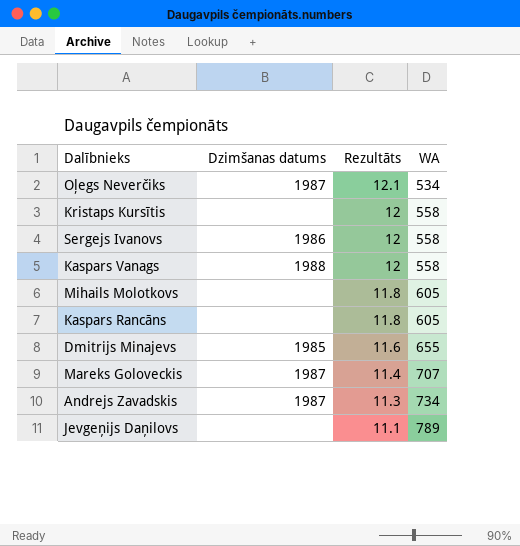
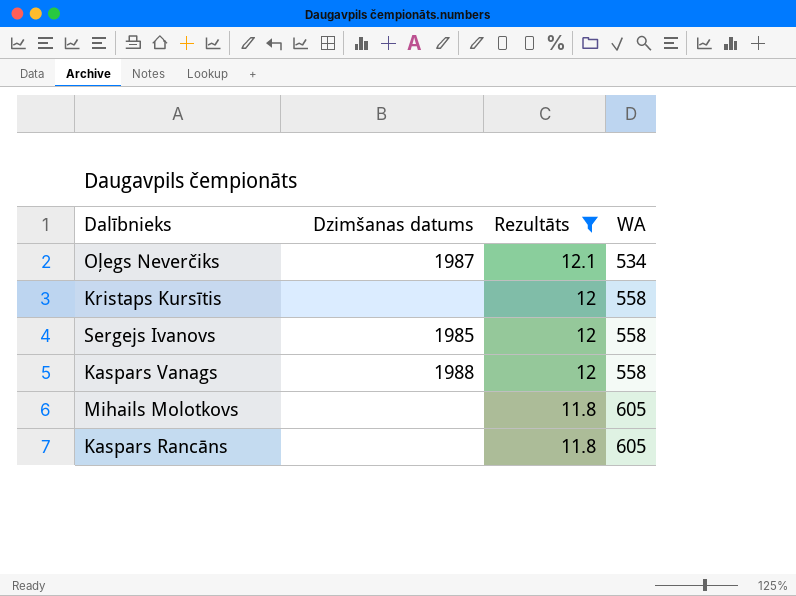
filter: none -> Rezultāts >= 11.8
Sergejs Ivanovs | Dzimšanas datums: 1986 -> 1985

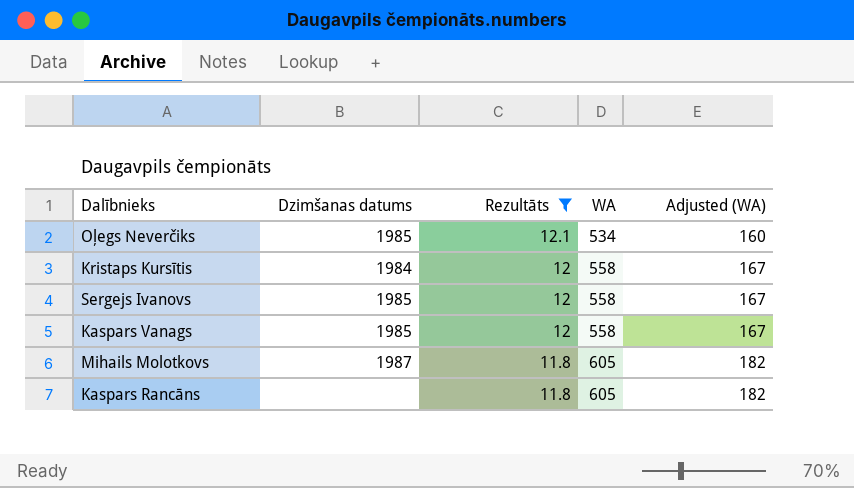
column Adjusted (WA) | formula: none -> [WA] * 0.3
Oļegs Neverčiks | Dzimšanas datums: 1987 -> 1985
Kristaps Kursītis | Dzimšanas datums: none -> 1984
Kaspars Vanags | Dzimšanas datums: 1988 -> 1985
Mihails Molotkovs | Dzimšanas datums: none -> 1987

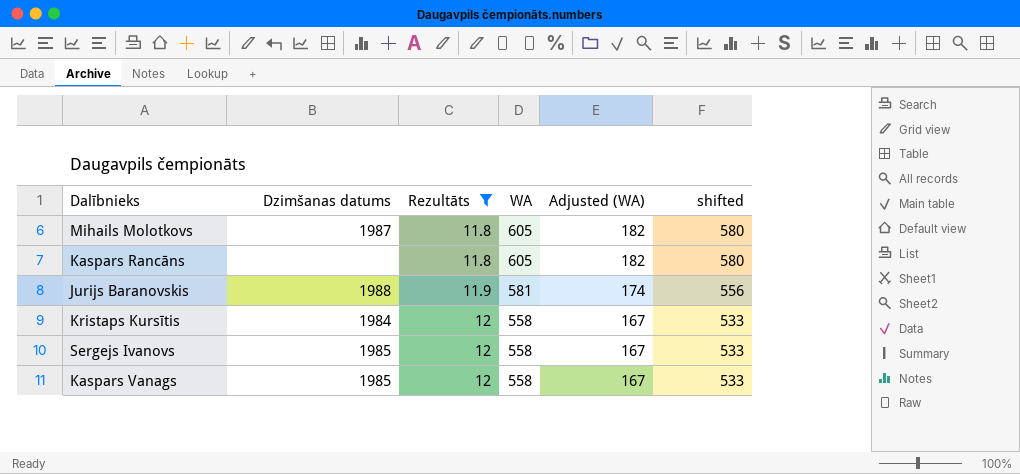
row order: Rezultāts descending -> Rezultāts ascending
column shifted | formula: none -> [WA] - 25
row Oļegs Neverčiks: 1985 | 12.1 | 534 | 160 -> none
row Jurijs Baranovskis: none -> 1988 | 11.9 | 581 | 174 | 556

